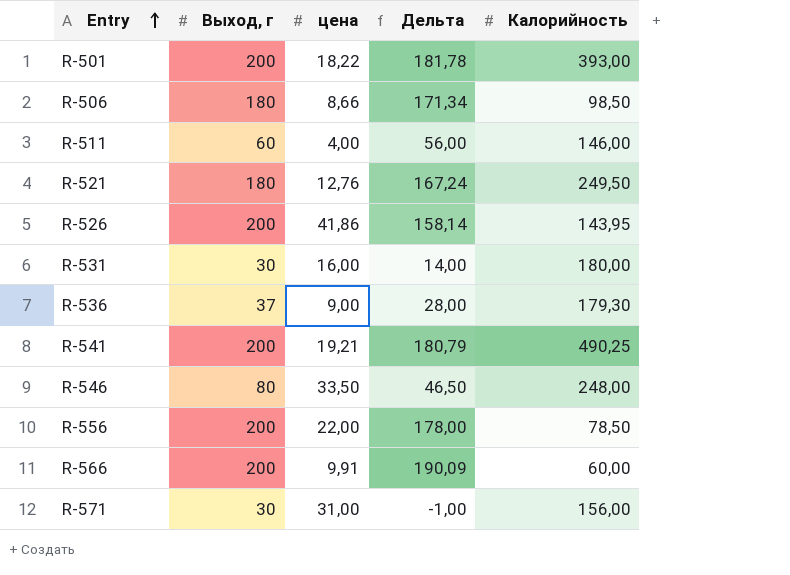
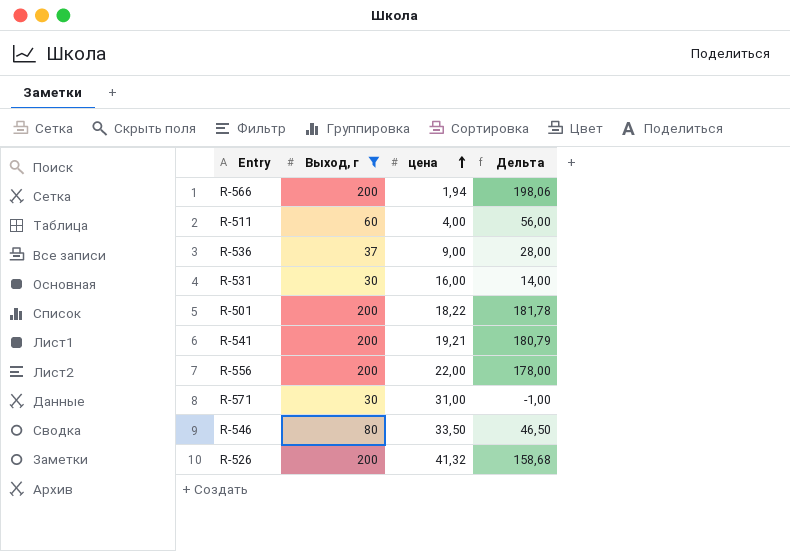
filter: none -> Выход, г != 180
row order: Entry ascending -> цена ascending
column Калорийность | position: 5 -> none
R-566 | цена: 9,91 -> 1,94
R-566 | Дельта: 190,09 -> 198,06
R-526 | цена: 41,86 -> 41,32
R-526 | Дельта: 158,14 -> 158,68

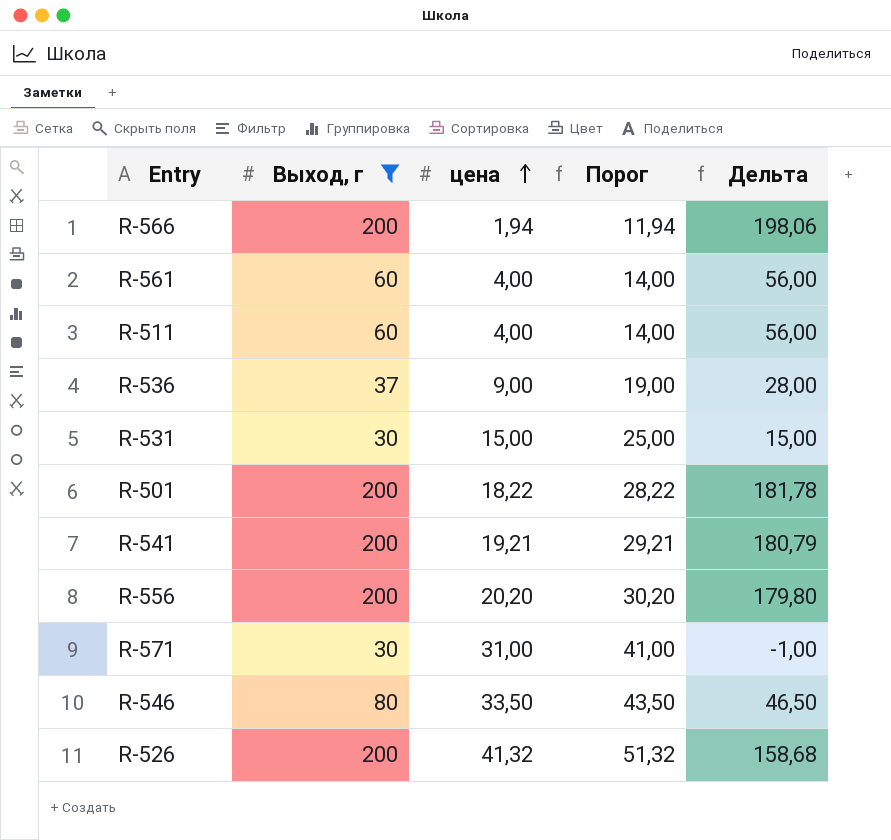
column Порог | formula: none -> [цена] + 10
row R-561: none -> 60 | 4,00 | 14,00 | 56,00
R-531 | цена: 16,00 -> 15,00
R-531 | Дельта: 14,00 -> 15,00
R-556 | цена: 22,00 -> 20,20
R-556 | Дельта: 178,00 -> 179,80

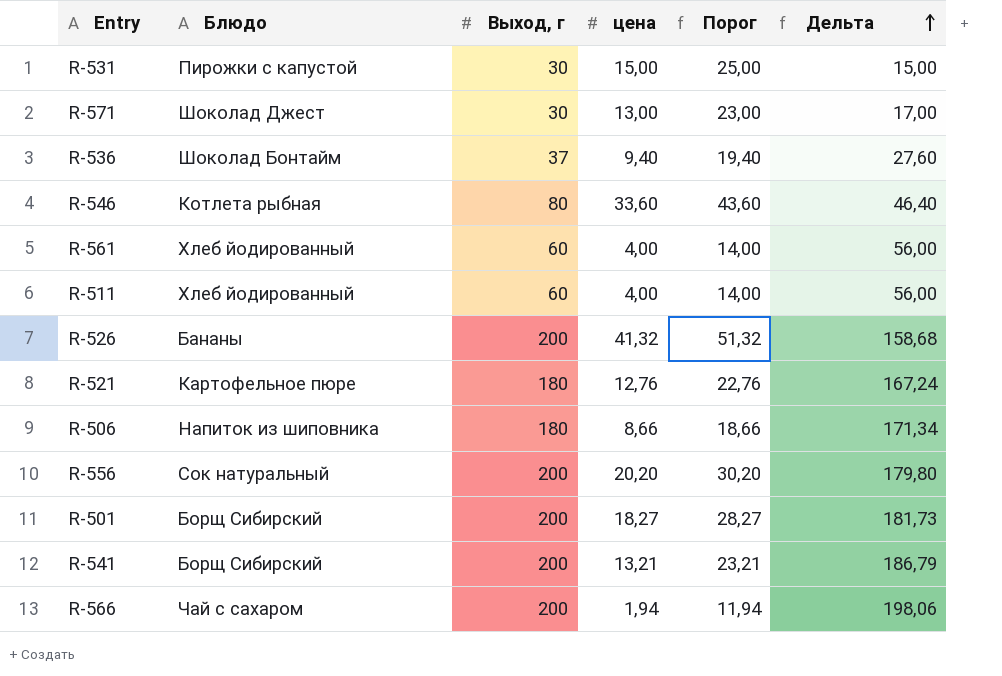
filter: Выход, г != 180 -> none
row order: цена ascending -> Дельта ascending
column Блюдо | position: none -> 2
R-571 | цена: 31,00 -> 13,00
R-571 | Порог: 41,00 -> 23,00
R-571 | Дельта: -1,00 -> 17,00
R-536 | цена: 9,00 -> 9,40
R-536 | Порог: 19,00 -> 19,40
R-536 | Дельта: 28,00 -> 27,60
R-546 | цена: 33,50 -> 33,60
R-546 | Порог: 43,50 -> 43,60
R-546 | Дельта: 46,50 -> 46,40
R-501 | цена: 18,22 -> 18,27
R-501 | Порог: 28,22 -> 28,27
R-501 | Дельта: 181,78 -> 181,73
R-541 | цена: 19,21 -> 13,21
R-541 | Порог: 29,21 -> 23,21
R-541 | Дельта: 180,79 -> 186,79

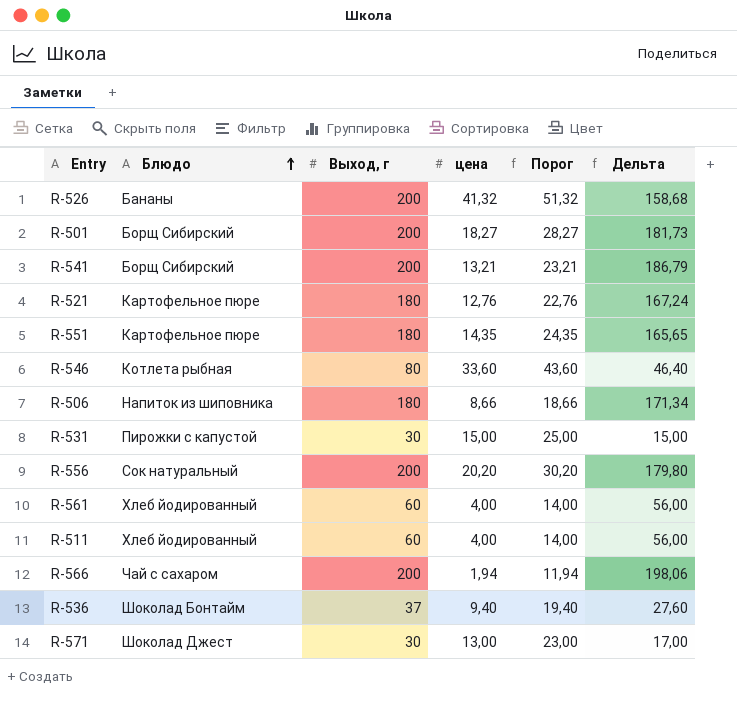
row order: Дельта ascending -> Блюдо ascending
row R-551: none -> Картофельное пюре | 180 | 14,35 | 24,35 | 165,65

